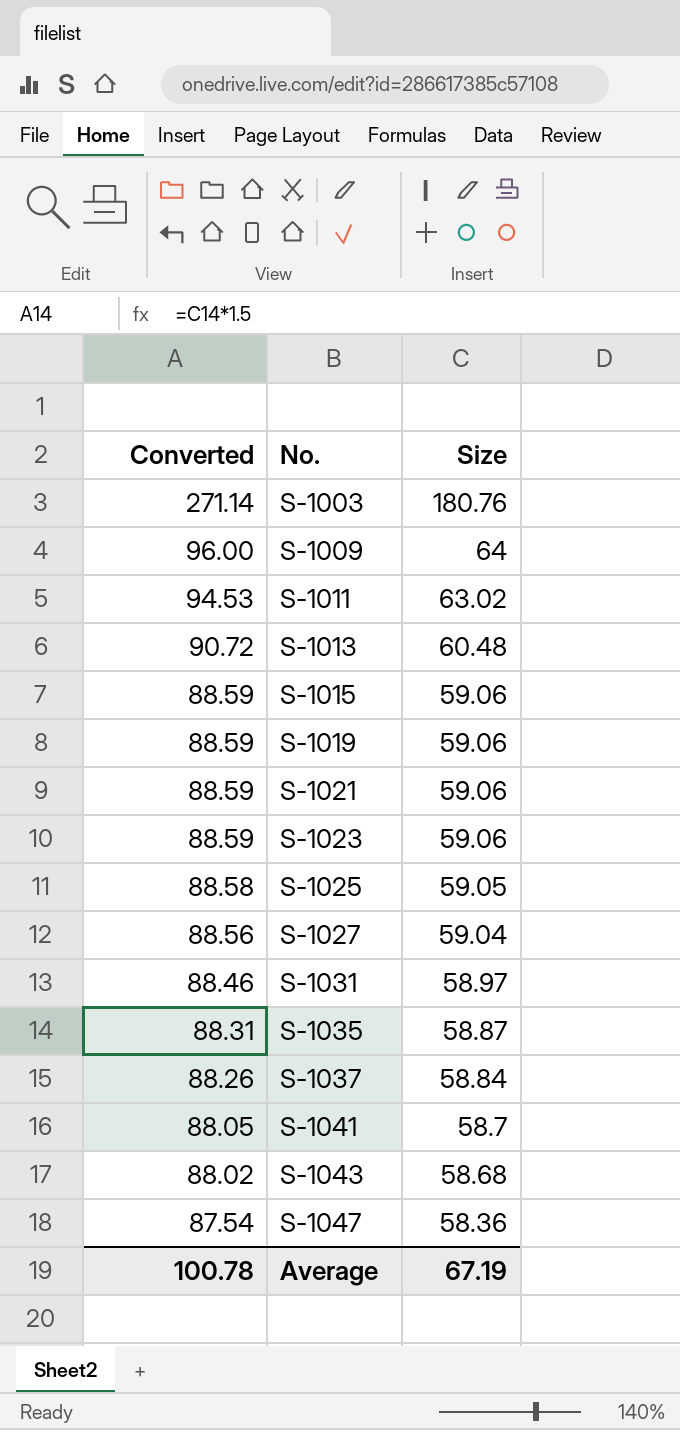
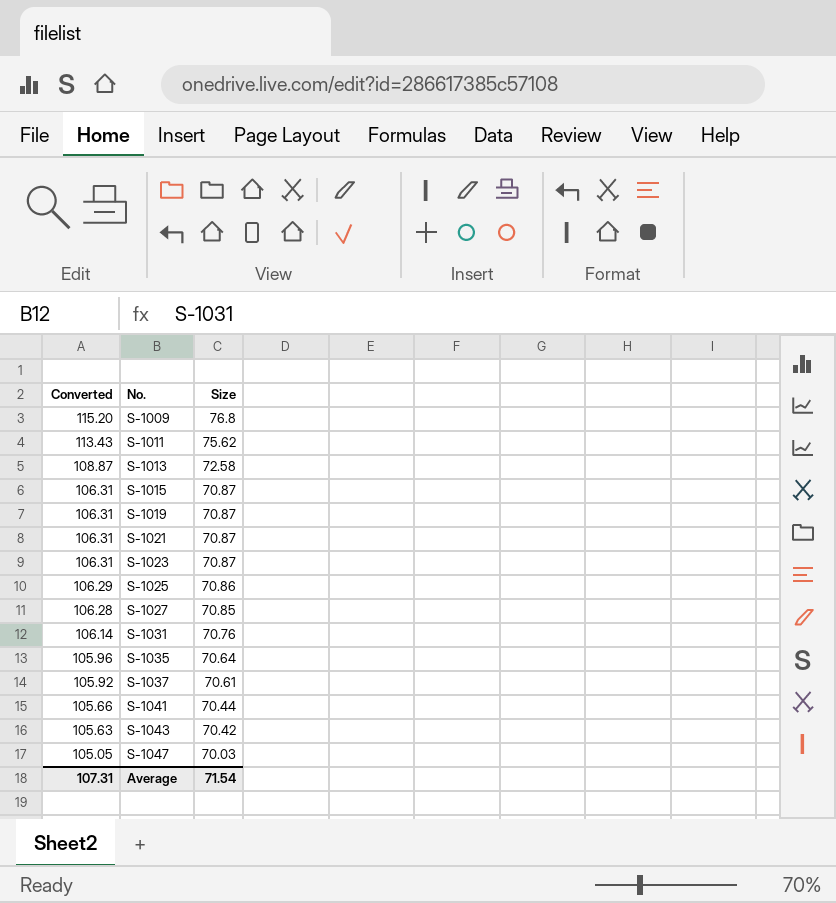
row S-1003: 271.14 | 180.76 -> none
S-1009 | Converted: 96.00 -> 115.20
S-1009 | Size: 64 -> 76.8
S-1011 | Converted: 94.53 -> 113.43
S-1011 | Size: 63.02 -> 75.62
S-1013 | Converted: 90.72 -> 108.87
S-1013 | Size: 60.48 -> 72.58
S-1015 | Converted: 88.59 -> 106.31
S-1015 | Size: 59.06 -> 70.87
S-1019 | Converted: 88.59 -> 106.31
S-1019 | Size: 59.06 -> 70.87
S-1021 | Converted: 88.59 -> 106.31
S-1021 | Size: 59.06 -> 70.87
S-1023 | Converted: 88.59 -> 106.31
S-1023 | Size: 59.06 -> 70.87
S-1025 | Converted: 88.58 -> 106.29
S-1025 | Size: 59.05 -> 70.86
S-1027 | Converted: 88.56 -> 106.28
S-1027 | Size: 59.04 -> 70.85
S-1031 | Converted: 88.46 -> 106.14
S-1031 | Size: 58.97 -> 70.76
S-1035 | Converted: 88.31 -> 105.96
S-1035 | Size: 58.87 -> 70.64
S-1037 | Converted: 88.26 -> 105.92
S-1037 | Size: 58.84 -> 70.61
S-1041 | Converted: 88.05 -> 105.66
S-1041 | Size: 58.7 -> 70.44
S-1043 | Converted: 88.02 -> 105.63
S-1043 | Size: 58.68 -> 70.42
S-1047 | Converted: 87.54 -> 105.05
S-1047 | Size: 58.36 -> 70.03
Average | Converted: 100.78 -> 107.31
Average | Size: 67.19 -> 71.54

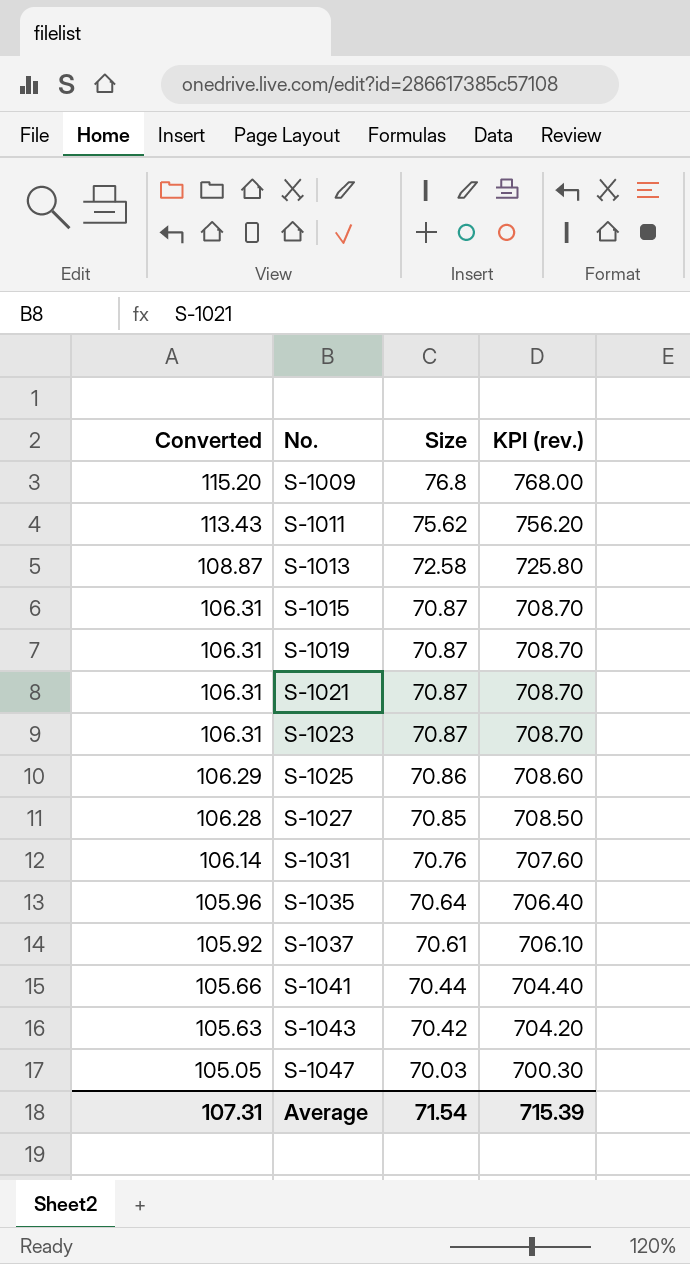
column KPI (rev.) | formula: none -> [Size] * 10

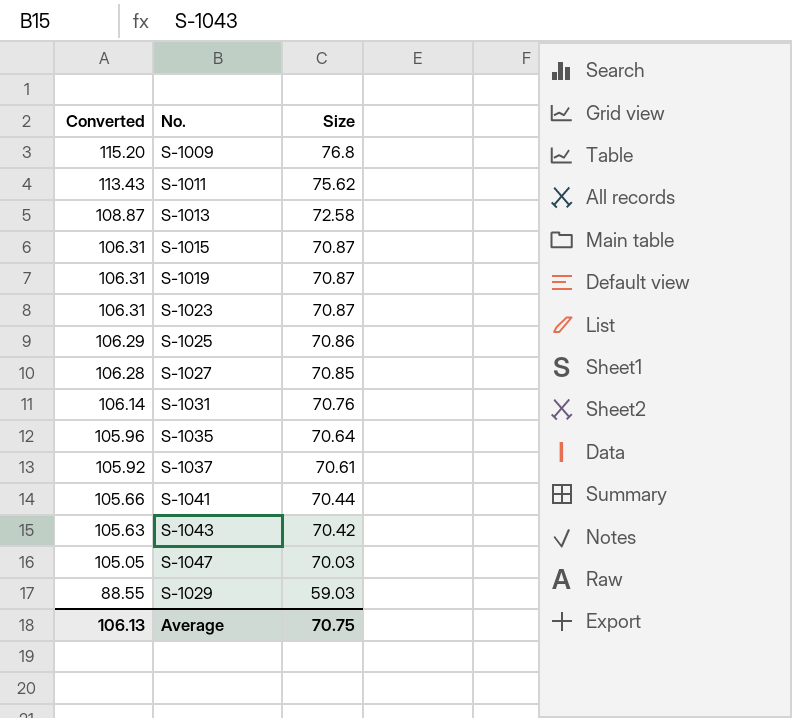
column KPI (rev.) | formula: [Size] * 10 -> none
row S-1021: 106.31 | 70.87 | 708.70 -> none
row S-1029: none -> 88.55 | 59.03
Average | Converted: 107.31 -> 106.13
Average | Size: 71.54 -> 70.75

